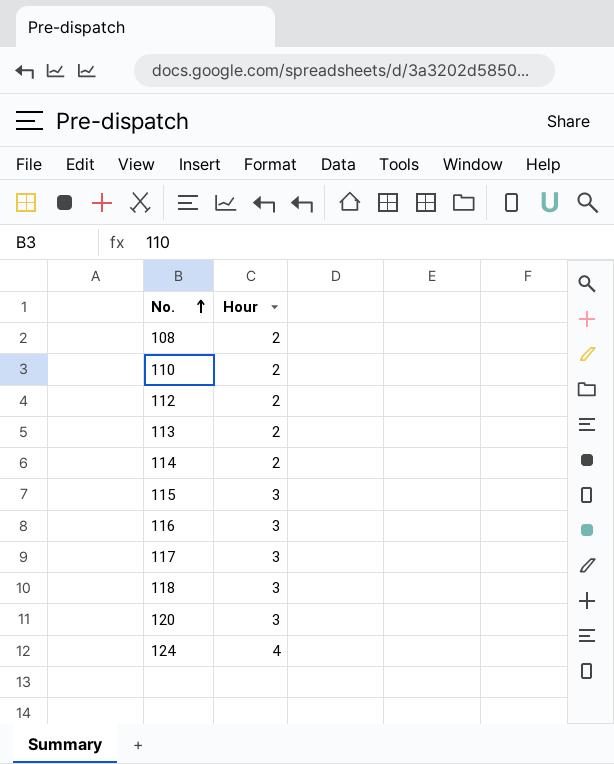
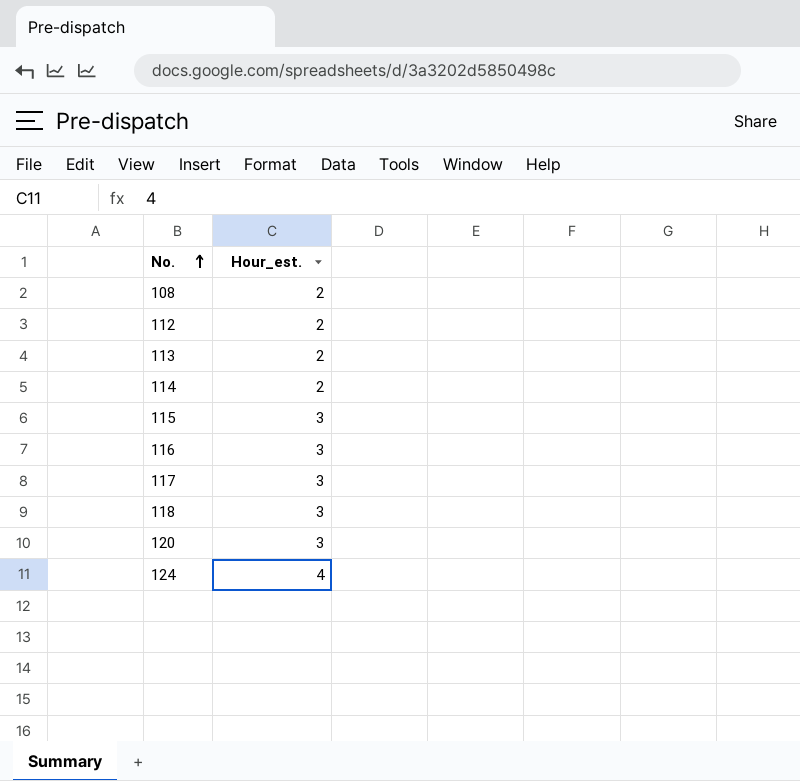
column name: Hour -> Hour_est.
row 110: 2 -> none

